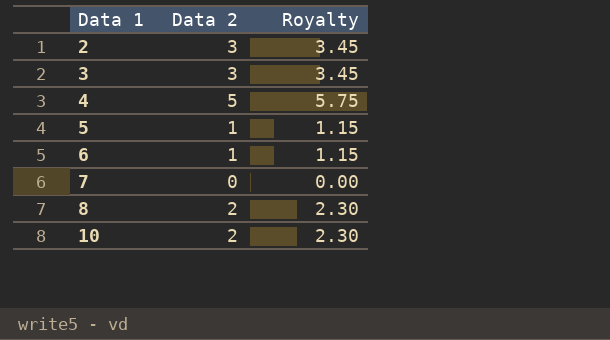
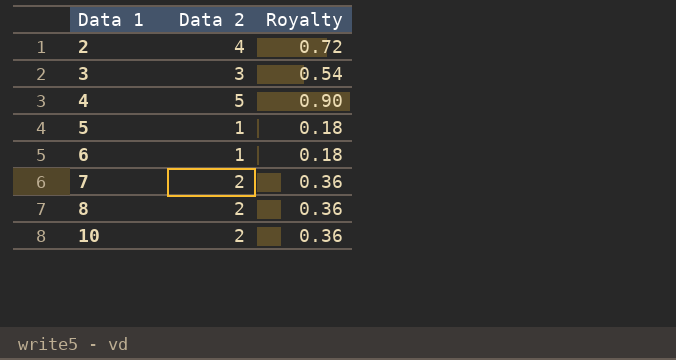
column Royalty | formula: [Data 2] * 1.15 -> [Data 2] * 0.18
2 | Data 2: 3 -> 4
7 | Data 2: 0 -> 2

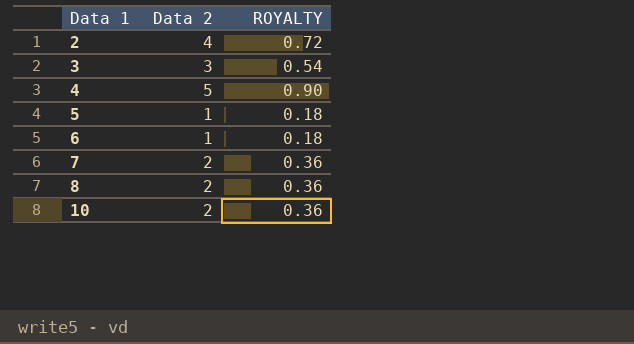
column name: Royalty -> ROYALTY

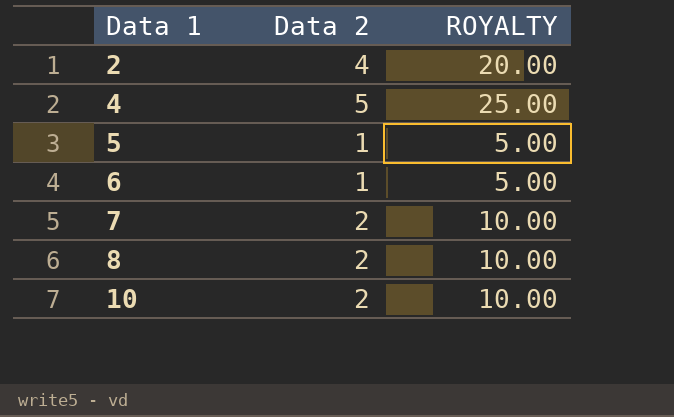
column ROYALTY | formula: [Data 2] * 0.18 -> [Data 2] * 5
row 3: 3 | 0.54 -> none

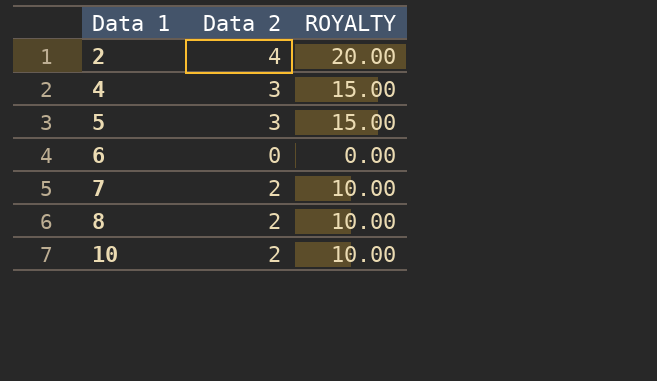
4 | Data 2: 5 -> 3
4 | ROYALTY: 25.00 -> 15.00
5 | Data 2: 1 -> 3
5 | ROYALTY: 5.00 -> 15.00
6 | Data 2: 1 -> 0
6 | ROYALTY: 5.00 -> 0.00

